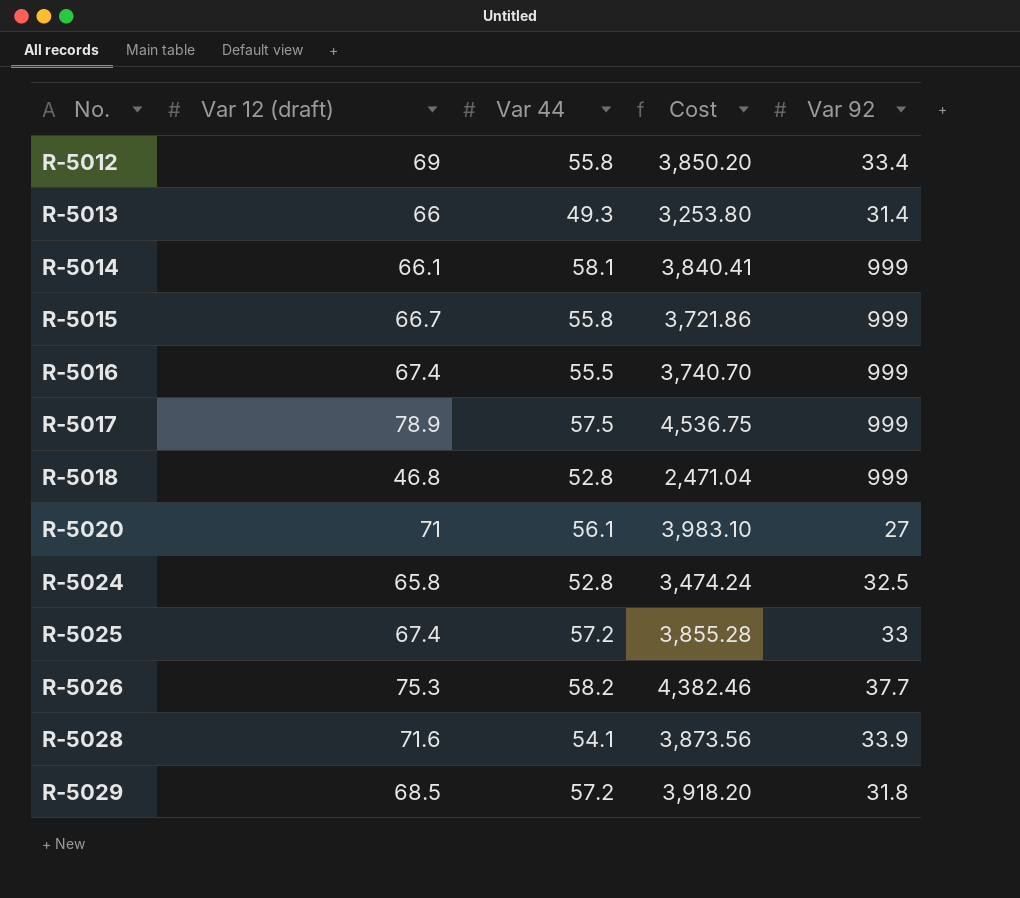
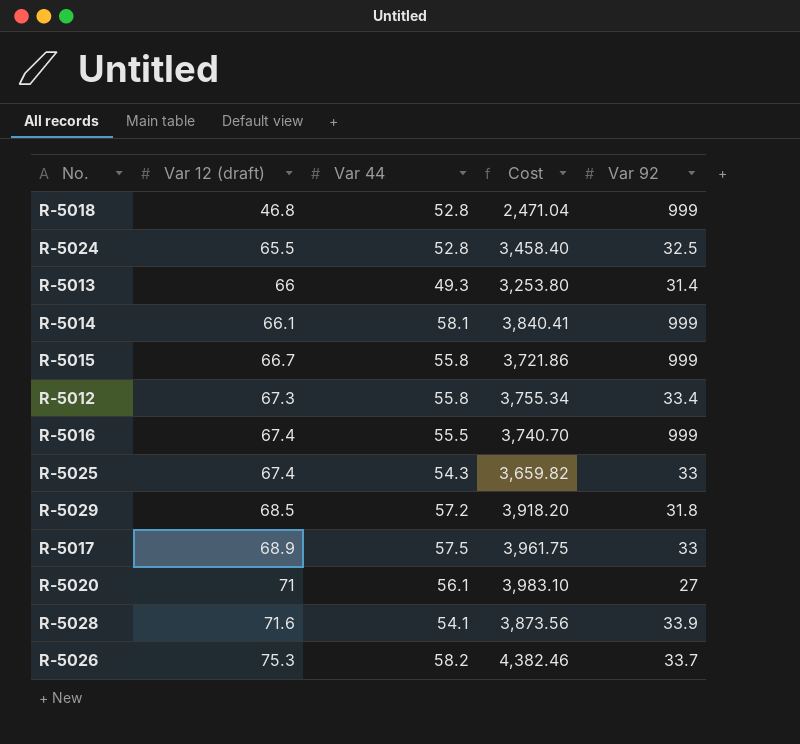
row order: No. ascending -> Var 12 (draft) ascending
R-5024 | Var 12 (draft): 65.8 -> 65.5
R-5024 | Cost: 3,474.24 -> 3,458.40
R-5012 | Var 12 (draft): 69 -> 67.3
R-5012 | Cost: 3,850.20 -> 3,755.34
R-5025 | Var 44: 57.2 -> 54.3
R-5025 | Cost: 3,855.28 -> 3,659.82
R-5017 | Var 12 (draft): 78.9 -> 68.9
R-5017 | Cost: 4,536.75 -> 3,961.75
R-5017 | Var 92: 999 -> 33
R-5026 | Var 92: 37.7 -> 33.7

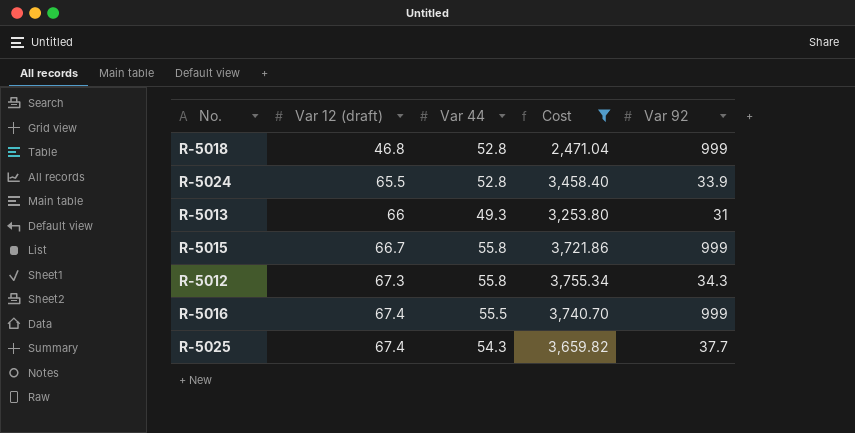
filter: none -> Cost <= 3,755.34
R-5024 | Var 92: 32.5 -> 33.9
R-5013 | Var 92: 31.4 -> 31
R-5012 | Var 92: 33.4 -> 34.3
R-5025 | Var 92: 33 -> 37.7

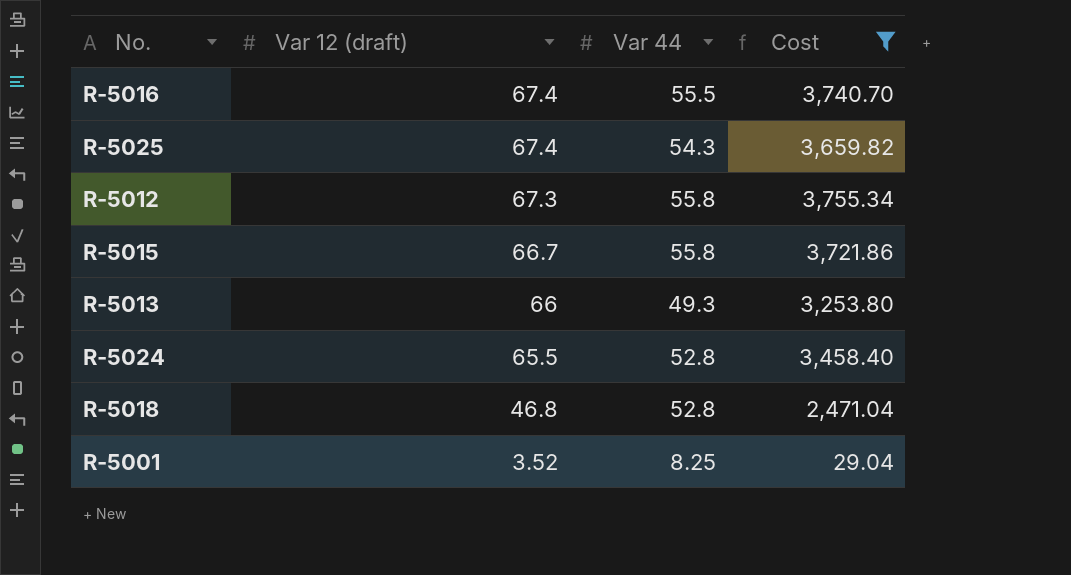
row order: Var 12 (draft) ascending -> Var 12 (draft) descending
column Var 92 | position: 5 -> none
row R-5001: none -> 3.52 | 8.25 | 29.04

